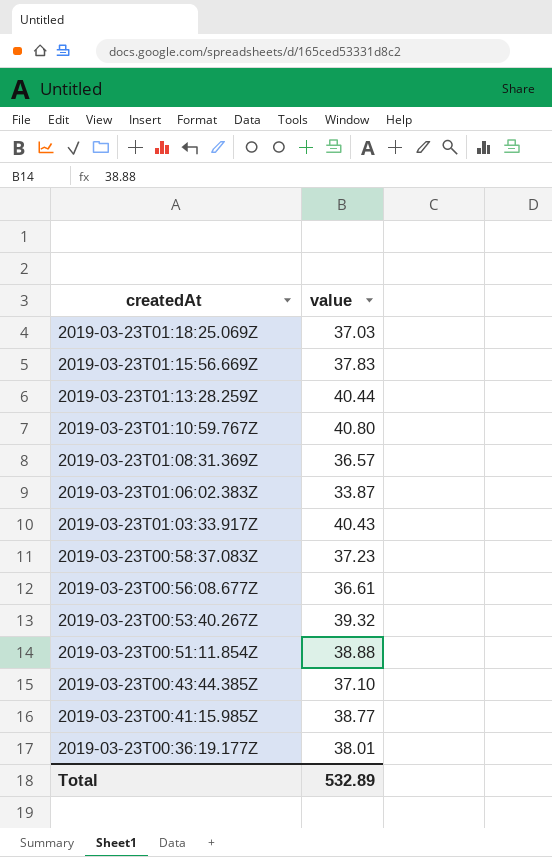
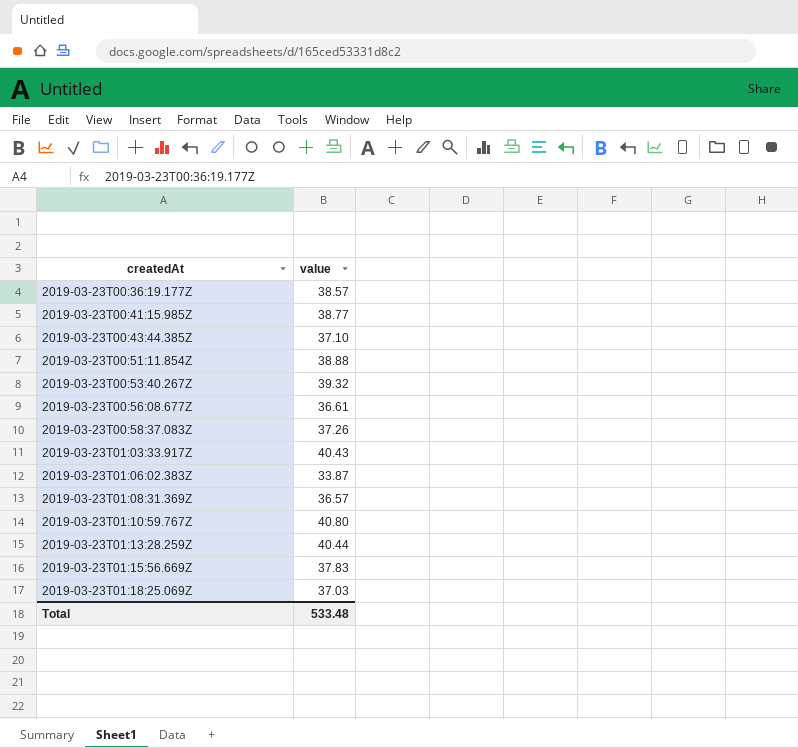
row order: createdAt descending -> createdAt ascending
2019-03-23T00:36:19.177Z | value: 38.01 -> 38.57
2019-03-23T00:58:37.083Z | value: 37.23 -> 37.26
Total | value: 532.89 -> 533.48

